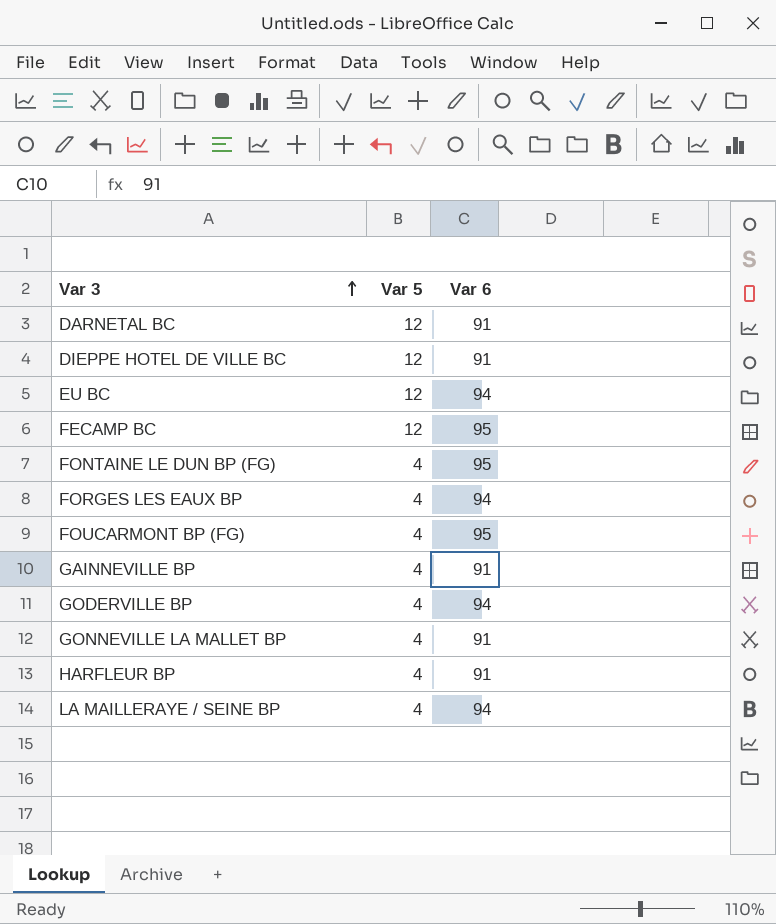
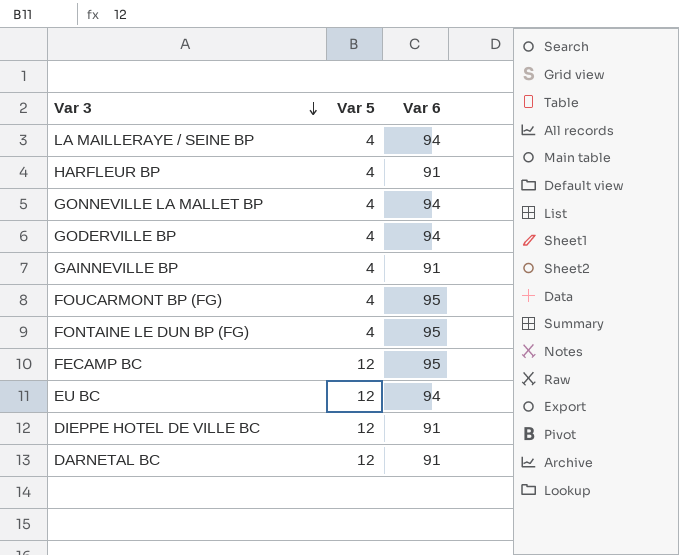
row order: Var 3 ascending -> Var 3 descending
row FORGES LES EAUX BP: 4 | 94 -> none
GONNEVILLE LA MALLET BP | Var 6: 91 -> 94

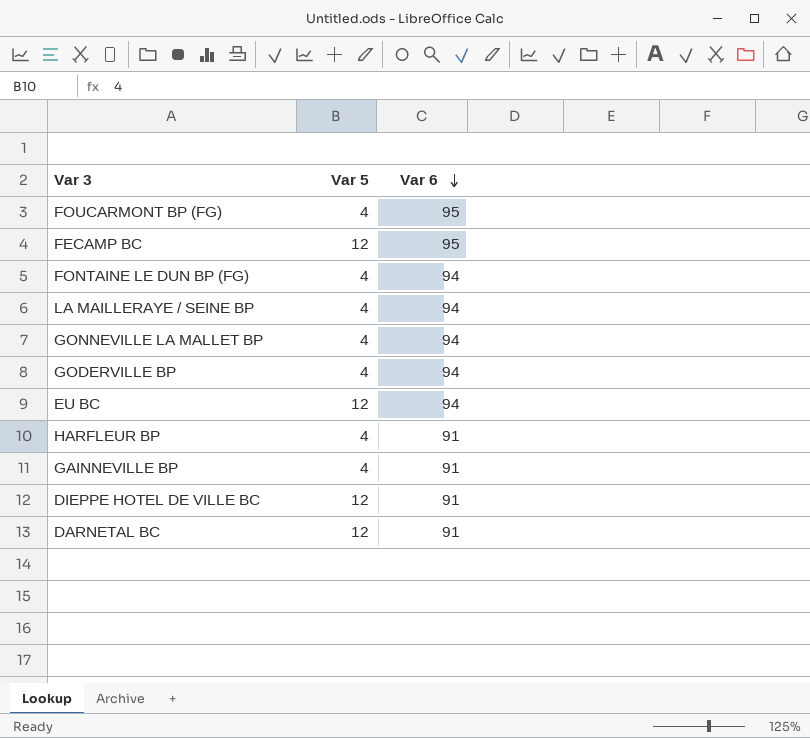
row order: Var 3 descending -> Var 6 descending
FONTAINE LE DUN BP (FG) | Var 6: 95 -> 94

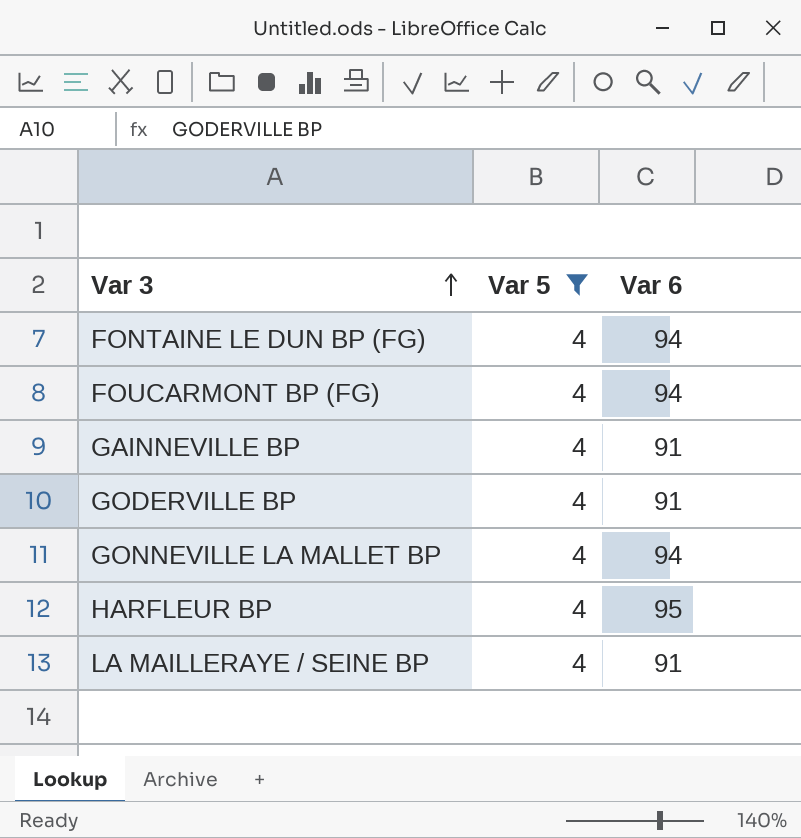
filter: none -> Var 5 = 4
row order: Var 6 descending -> Var 3 ascending
FOUCARMONT BP (FG) | Var 6: 95 -> 94
GODERVILLE BP | Var 6: 94 -> 91
HARFLEUR BP | Var 6: 91 -> 95
LA MAILLERAYE / SEINE BP | Var 6: 94 -> 91

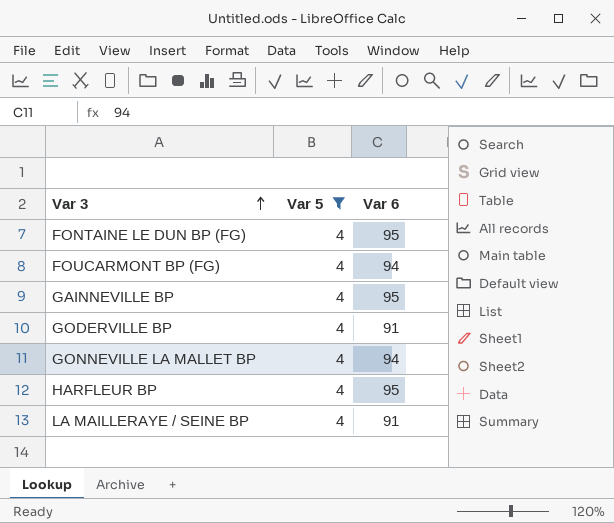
FONTAINE LE DUN BP (FG) | Var 6: 94 -> 95
GAINNEVILLE BP | Var 6: 91 -> 95

